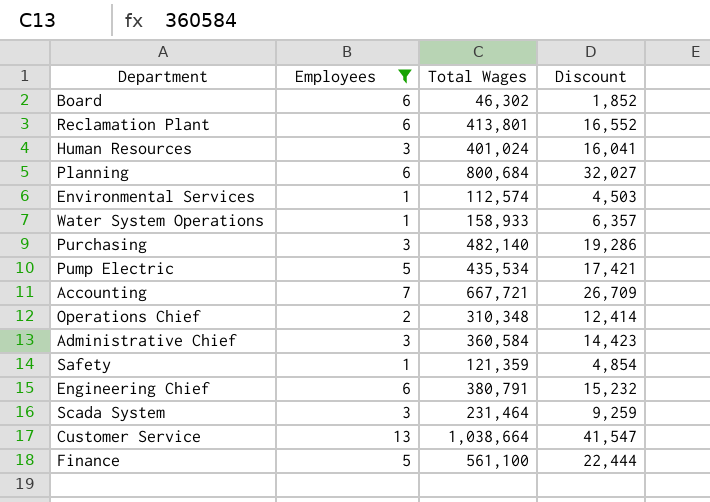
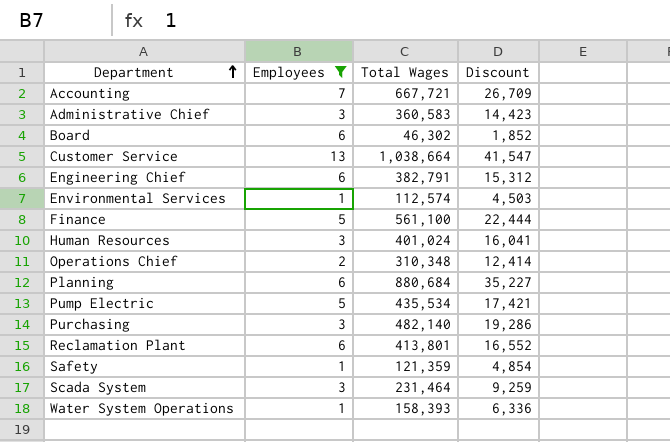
row order: none -> Department ascending
Administrative Chief | Total Wages: 360,584 -> 360,583
Engineering Chief | Total Wages: 380,791 -> 382,791
Engineering Chief | Discount: 15,232 -> 15,312
Planning | Total Wages: 800,684 -> 880,684
Planning | Discount: 32,027 -> 35,227
Water System Operations | Total Wages: 158,933 -> 158,393
Water System Operations | Discount: 6,357 -> 6,336

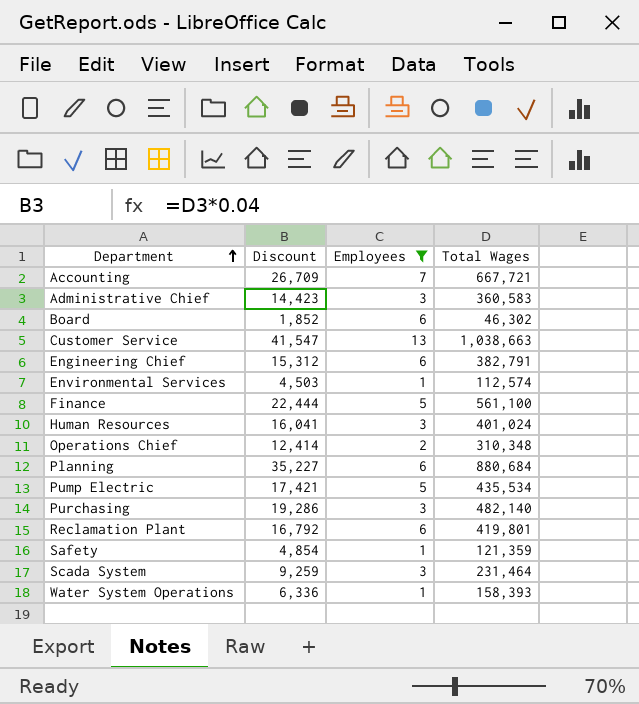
column Discount | position: 4 -> 2
Customer Service | Total Wages: 1,038,664 -> 1,038,663
Reclamation Plant | Discount: 16,552 -> 16,792
Reclamation Plant | Total Wages: 413,801 -> 419,801

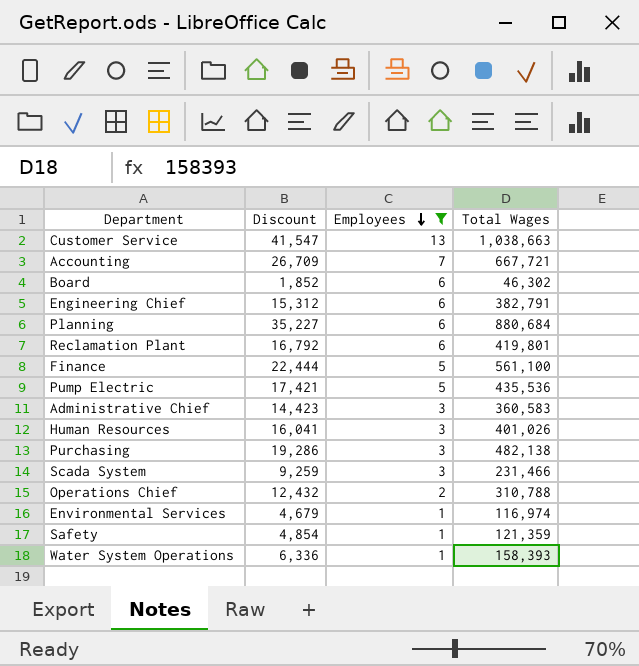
row order: Department ascending -> Employees descending
Pump Electric | Total Wages: 435,534 -> 435,536
Human Resources | Total Wages: 401,024 -> 401,026
Purchasing | Total Wages: 482,140 -> 482,138
Scada System | Total Wages: 231,464 -> 231,466
Operations Chief | Discount: 12,414 -> 12,432
Operations Chief | Total Wages: 310,348 -> 310,788
Environmental Services | Discount: 4,503 -> 4,679
Environmental Services | Total Wages: 112,574 -> 116,974

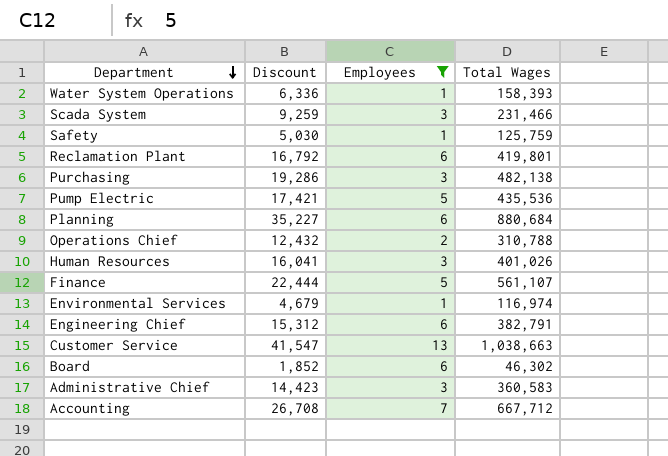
row order: Employees descending -> Department descending
Safety | Discount: 4,854 -> 5,030
Safety | Total Wages: 121,359 -> 125,759
Finance | Total Wages: 561,100 -> 561,107
Accounting | Discount: 26,709 -> 26,708
Accounting | Total Wages: 667,721 -> 667,712

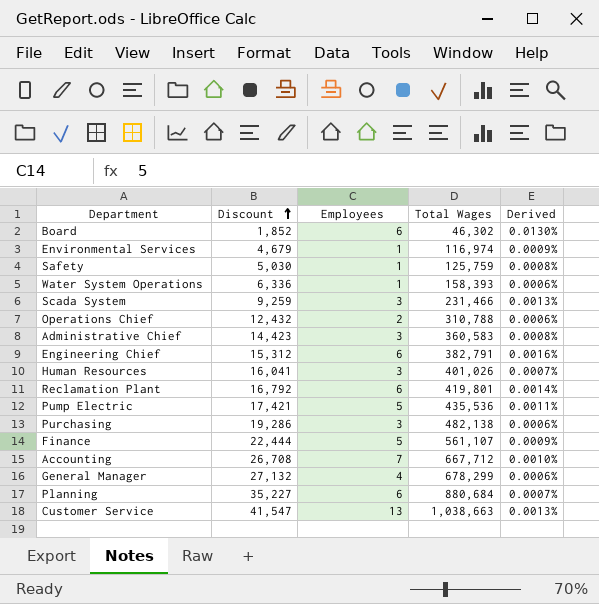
filter: Employees != 4 -> none
row order: Department descending -> Discount ascending
column Derived | formula: none -> [Employees] / [Total Wages]

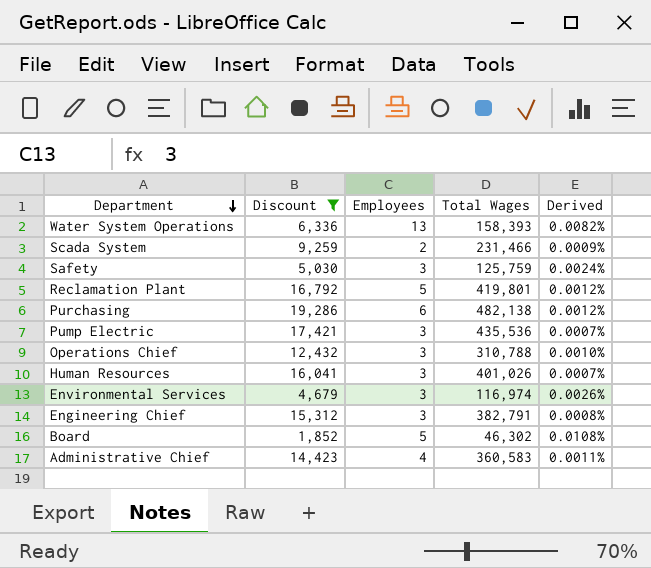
filter: none -> Discount <= 19,286
row order: Discount ascending -> Department descending
Water System Operations | Employees: 1 -> 13
Water System Operations | Derived: 0.0006% -> 0.0082%
Scada System | Employees: 3 -> 2
Scada System | Derived: 0.0013% -> 0.0009%
Safety | Employees: 1 -> 3
Safety | Derived: 0.0008% -> 0.0024%
Reclamation Plant | Employees: 6 -> 5
Reclamation Plant | Derived: 0.0014% -> 0.0012%
Purchasing | Employees: 3 -> 6
Purchasing | Derived: 0.0006% -> 0.0012%
Pump Electric | Employees: 5 -> 3
Pump Electric | Derived: 0.0011% -> 0.0007%
Operations Chief | Employees: 2 -> 3
Operations Chief | Derived: 0.0006% -> 0.0010%
Environmental Services | Employees: 1 -> 3
Environmental Services | Derived: 0.0009% -> 0.0026%
Engineering Chief | Employees: 6 -> 3
Engineering Chief | Derived: 0.0016% -> 0.0008%
Board | Employees: 6 -> 5
Board | Derived: 0.0130% -> 0.0108%
Administrative Chief | Employees: 3 -> 4
Administrative Chief | Derived: 0.0008% -> 0.0011%

